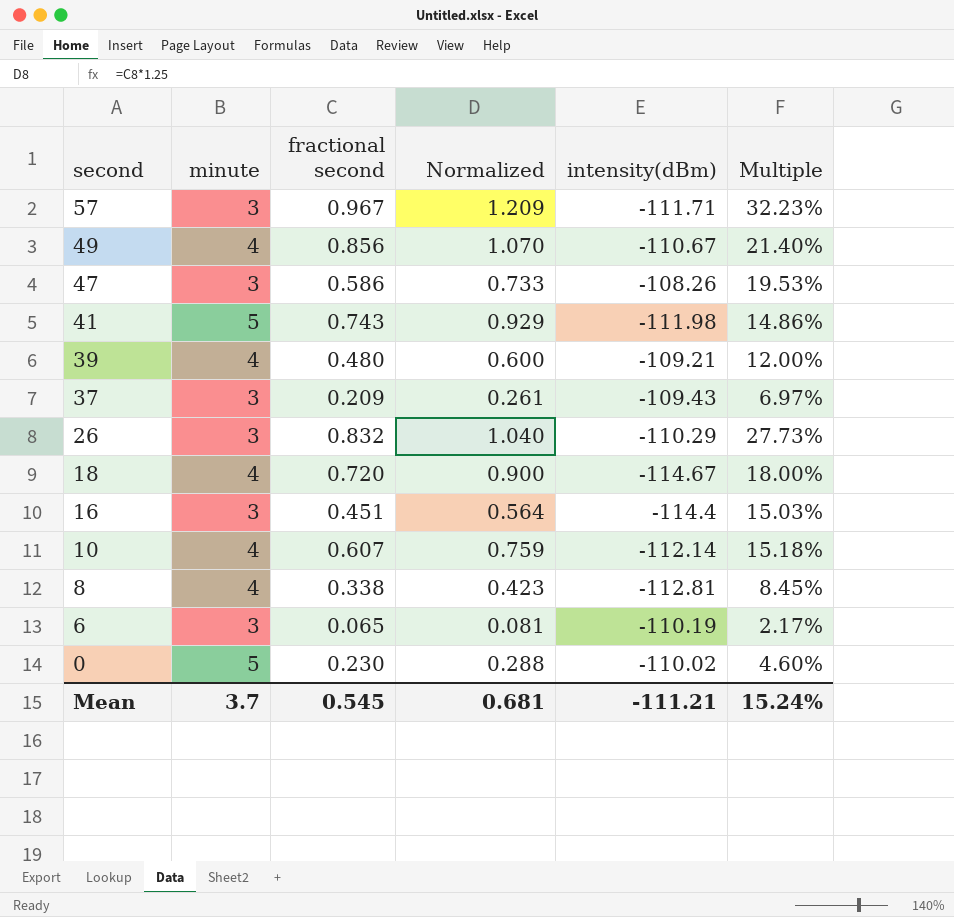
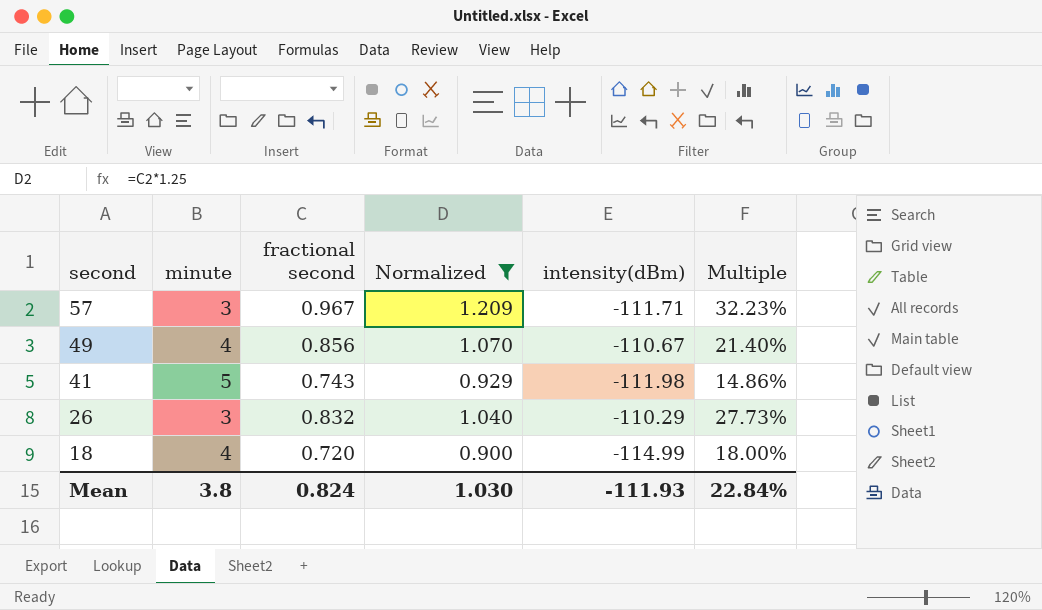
filter: none -> Normalized >= 0.900
18 | intensity(dBm): -114.67 -> -114.99
Mean | minute: 3.7 -> 3.8
Mean | fractional second: 0.545 -> 0.824
Mean | Normalized: 0.681 -> 1.030
Mean | intensity(dBm): -111.21 -> -111.93
Mean | Multiple: 15.24% -> 22.84%

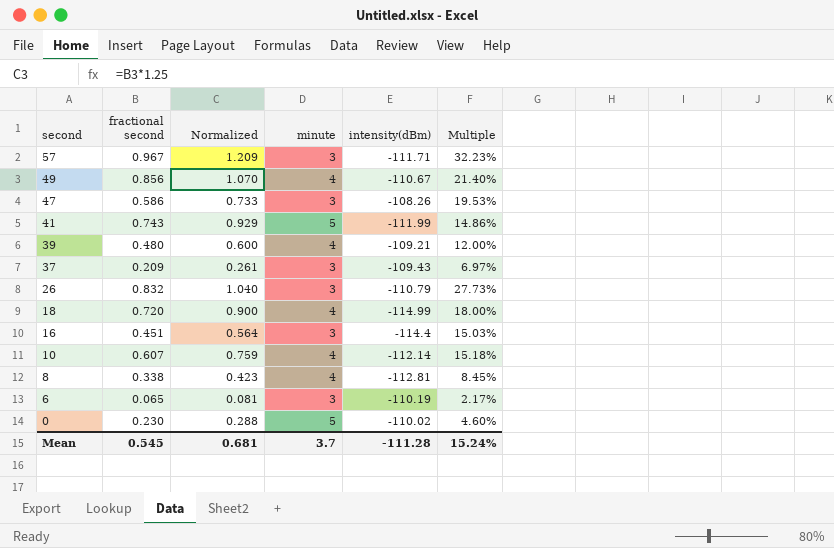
filter: Normalized >= 0.900 -> none
column minute | position: 2 -> 4
41 | intensity(dBm): -111.98 -> -111.99
26 | intensity(dBm): -110.29 -> -110.79
Mean | fractional second: 0.824 -> 0.545
Mean | Normalized: 1.030 -> 0.681
Mean | minute: 3.8 -> 3.7
Mean | intensity(dBm): -111.93 -> -111.28
Mean | Multiple: 22.84% -> 15.24%

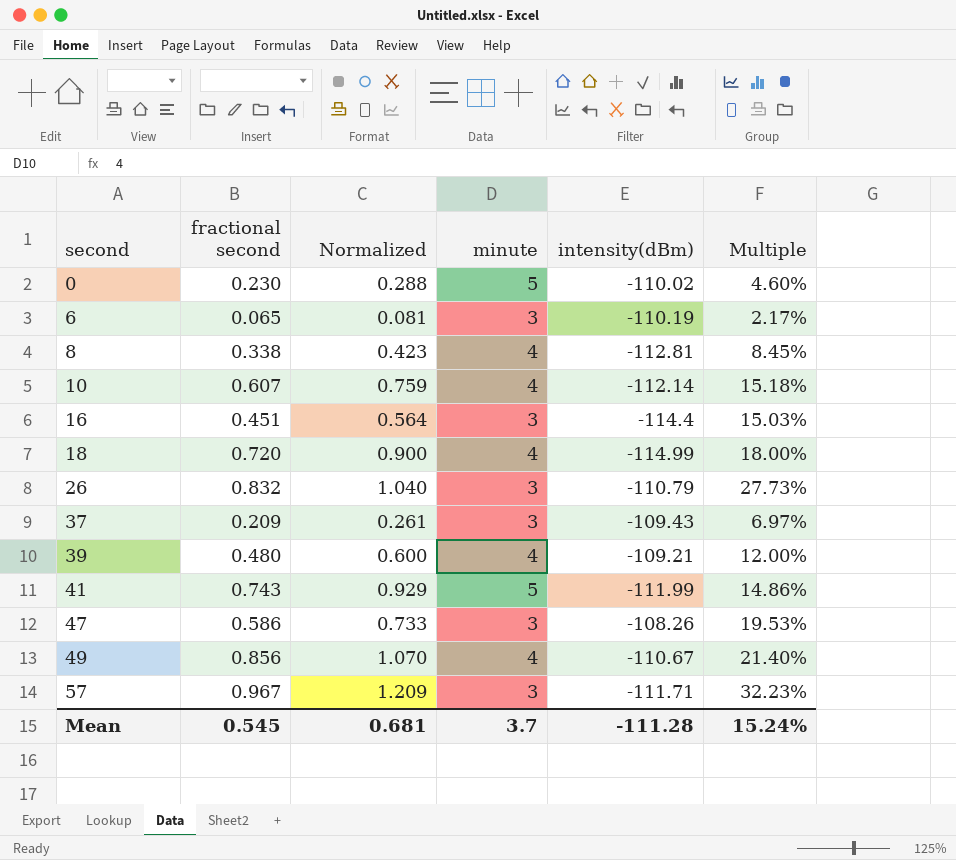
row order: second descending -> second ascending

